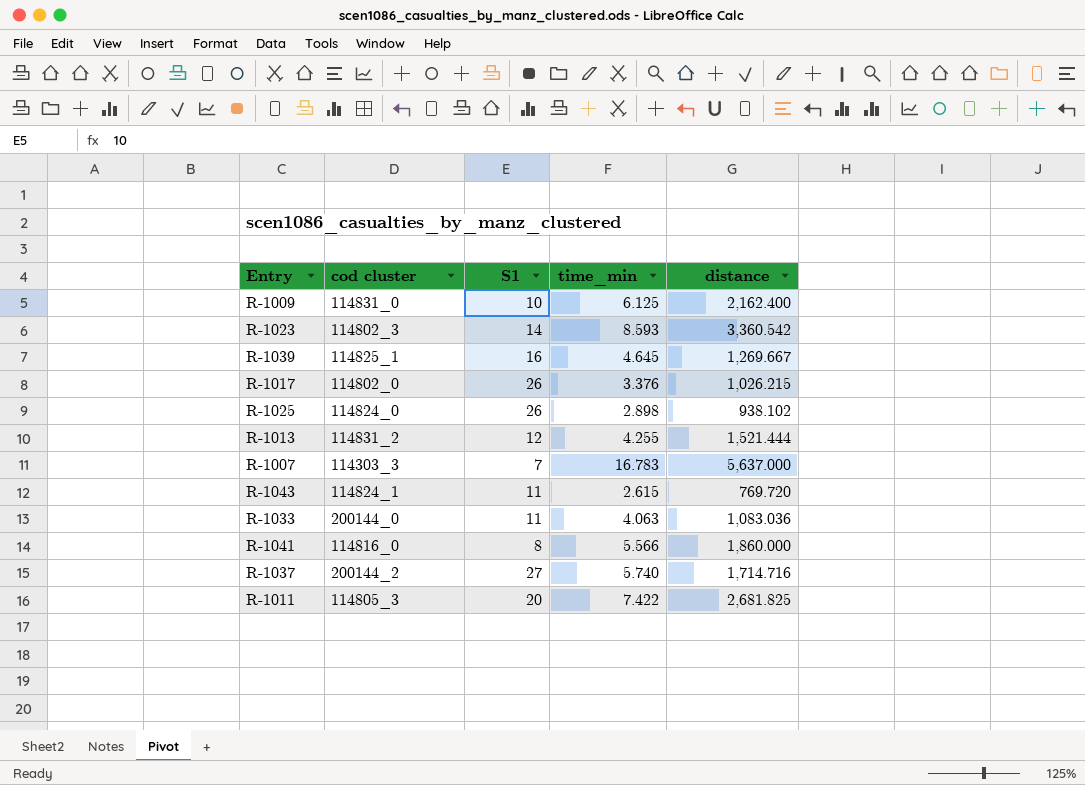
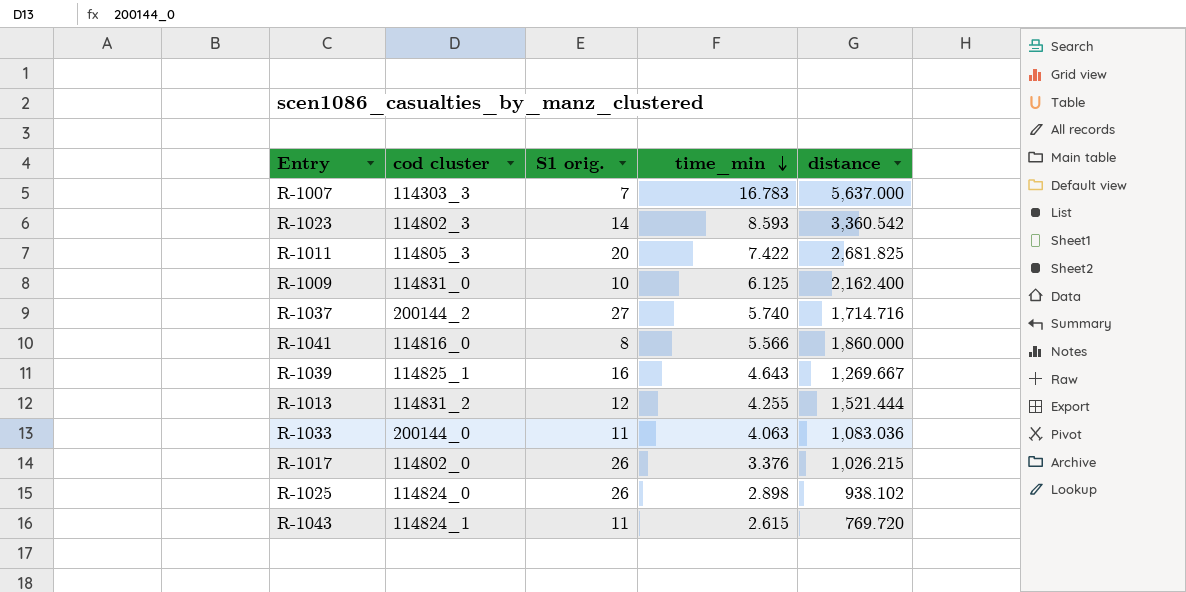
row order: none -> time_min descending
column name: S1 -> S1 orig.
R-1039 | time_min: 4.645 -> 4.643

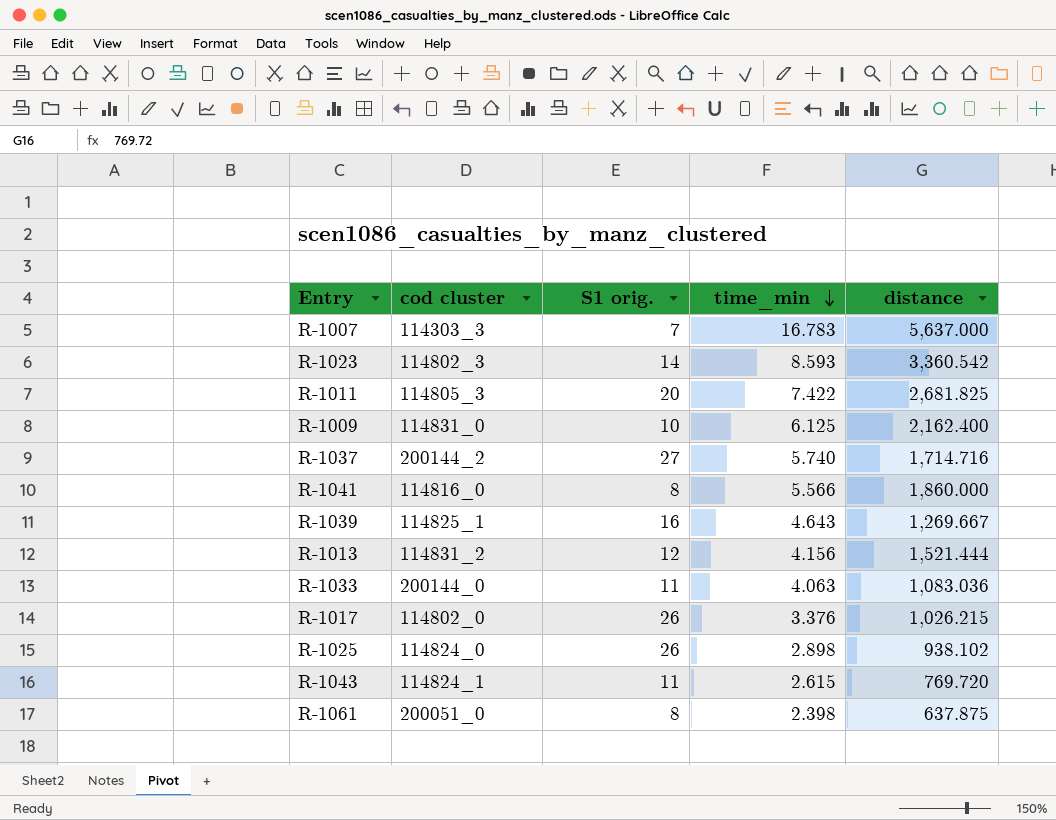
R-1013 | time_min: 4.255 -> 4.156
row R-1061: none -> 200051_0 | 8 | 2.398 | 637.875

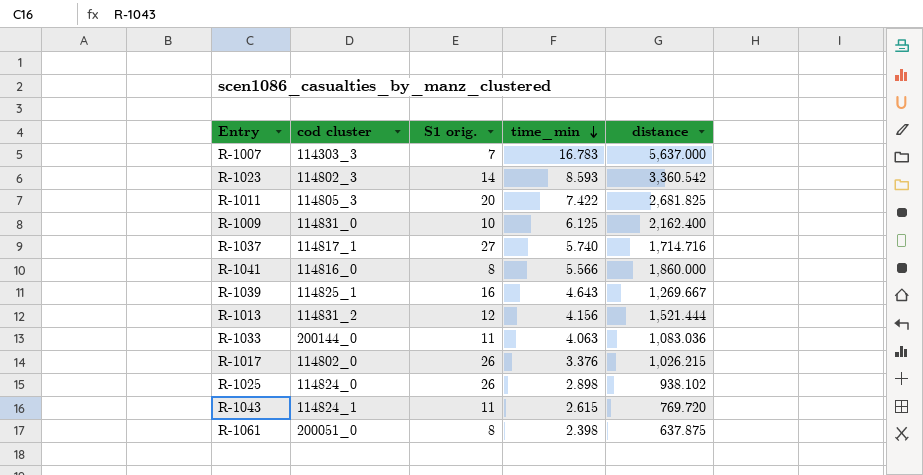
R-1037 | cod cluster: 200144_2 -> 114817_1

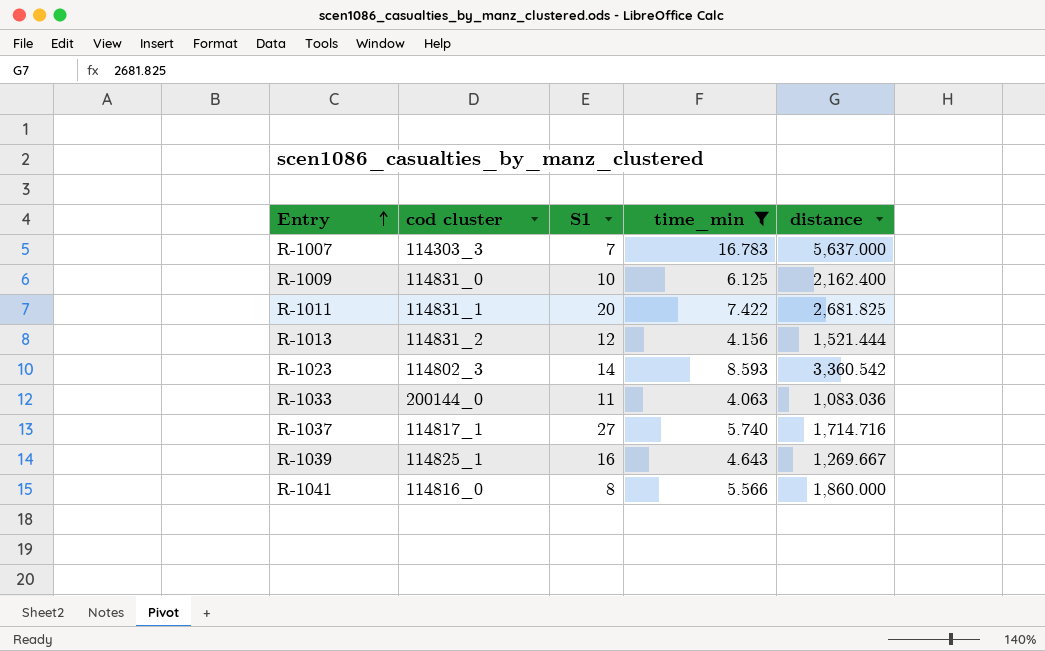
filter: none -> time_min >= 4.063
row order: time_min descending -> Entry ascending
column name: S1 orig. -> S1
R-1011 | cod cluster: 114805_3 -> 114831_1

